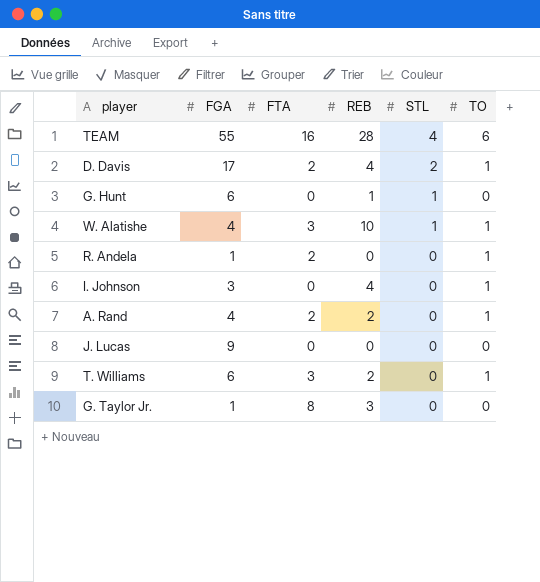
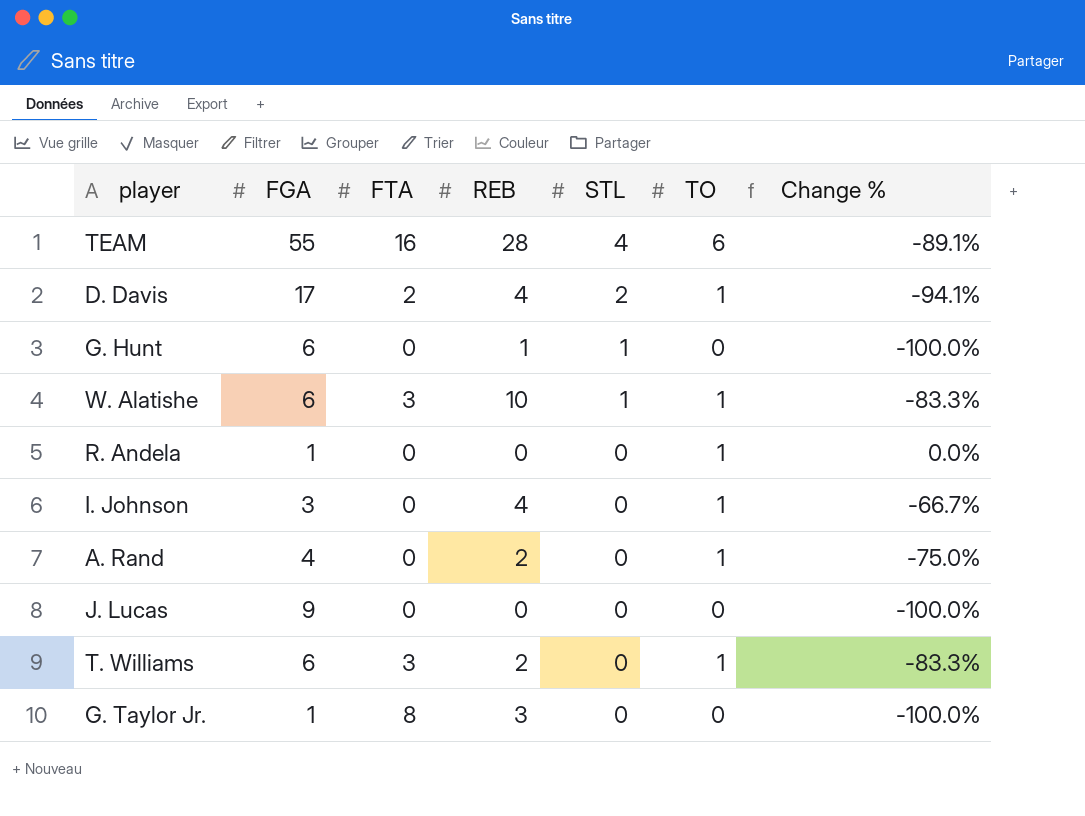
column Change % | formula: none -> ([TO] - [FGA]) / [FGA]
W. Alatishe | FGA: 4 -> 6
R. Andela | FTA: 2 -> 0
A. Rand | FTA: 2 -> 0

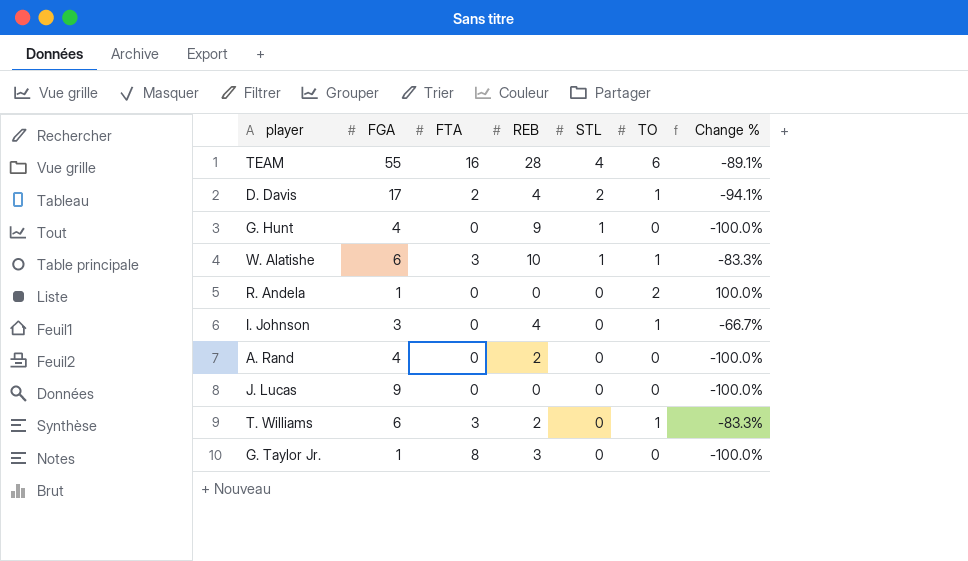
G. Hunt | FGA: 6 -> 4
G. Hunt | REB: 1 -> 9
R. Andela | TO: 1 -> 2
R. Andela | Change %: 0.0% -> 100.0%
A. Rand | TO: 1 -> 0
A. Rand | Change %: -75.0% -> -100.0%

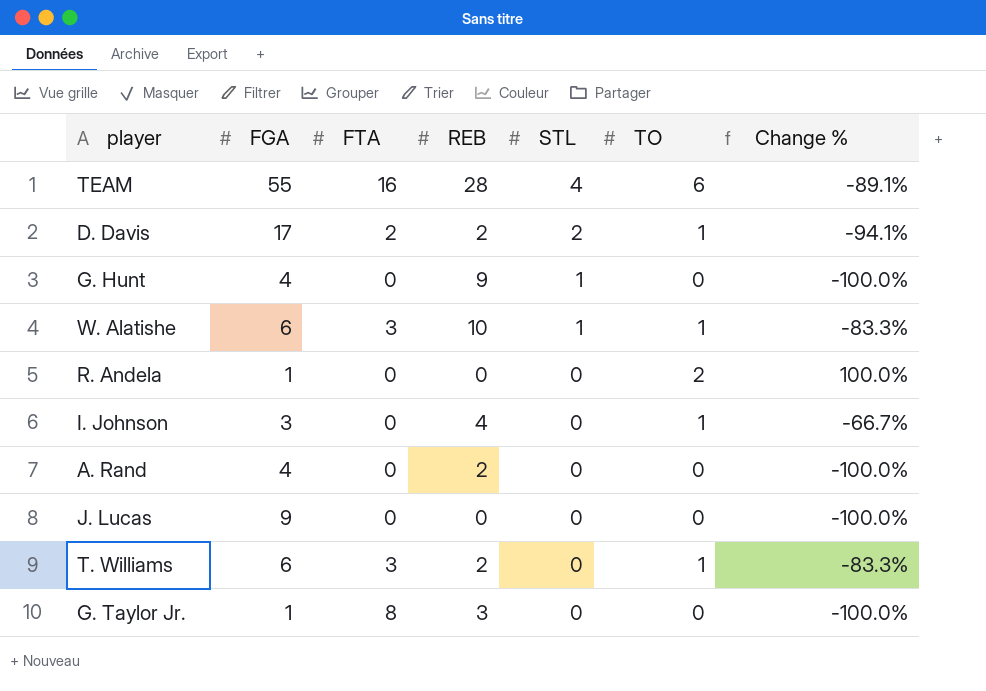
D. Davis | REB: 4 -> 2

